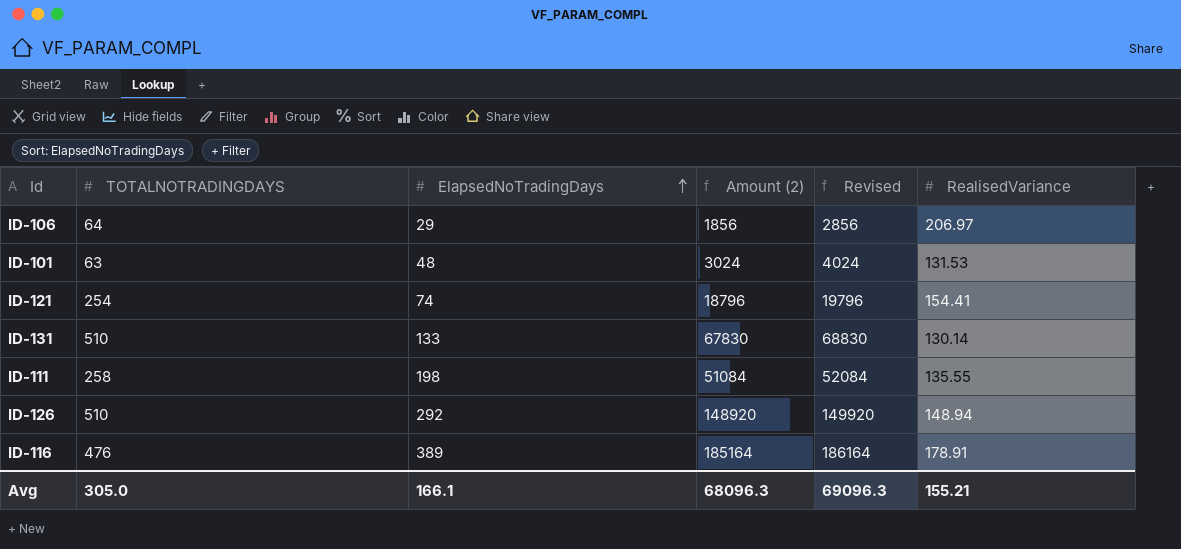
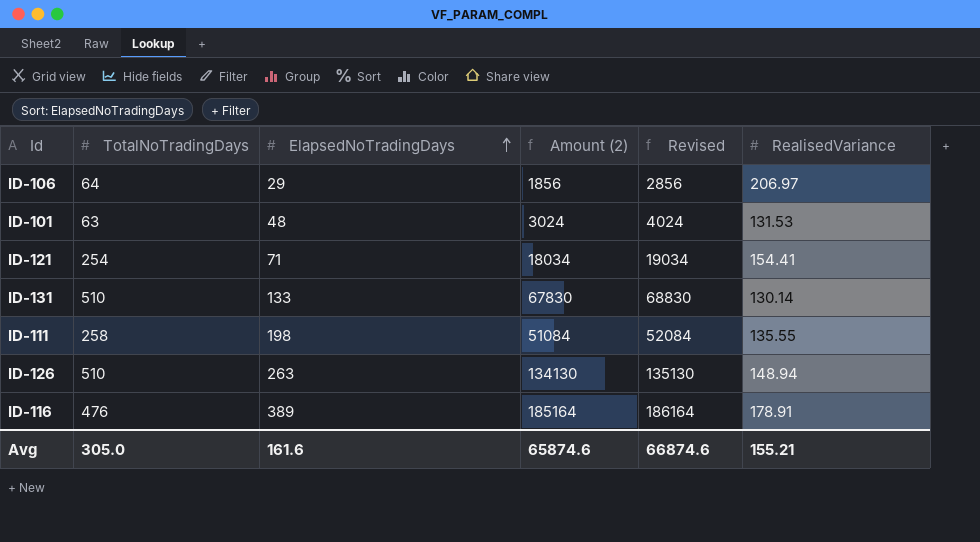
column name: TOTALNOTRADINGDAYS -> TotalNoTradingDays
ID-121 | ElapsedNoTradingDays: 74 -> 71
ID-121 | Amount (2): 18796 -> 18034
ID-121 | Revised: 19796 -> 19034
ID-126 | ElapsedNoTradingDays: 292 -> 263
ID-126 | Amount (2): 148920 -> 134130
ID-126 | Revised: 149920 -> 135130
Avg | ElapsedNoTradingDays: 166.1 -> 161.6
Avg | Amount (2): 68096.3 -> 65874.6
Avg | Revised: 69096.3 -> 66874.6

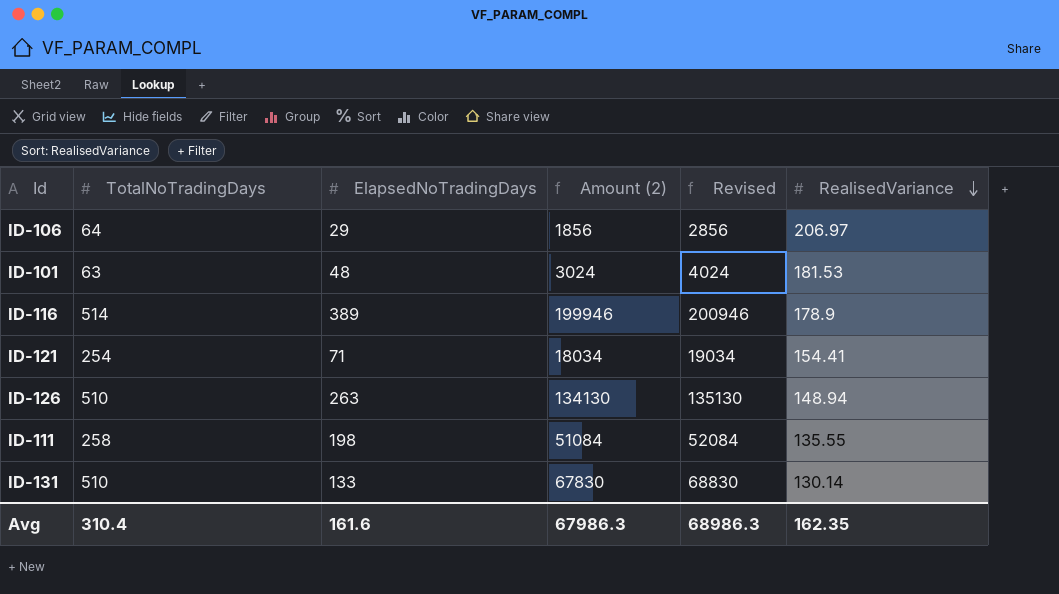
row order: ElapsedNoTradingDays ascending -> RealisedVariance descending
ID-101 | RealisedVariance: 131.53 -> 181.53
ID-116 | TotalNoTradingDays: 476 -> 514
ID-116 | Amount (2): 185164 -> 199946
ID-116 | Revised: 186164 -> 200946
ID-116 | RealisedVariance: 178.91 -> 178.9
Avg | TotalNoTradingDays: 305.0 -> 310.4
Avg | Amount (2): 65874.6 -> 67986.3
Avg | Revised: 66874.6 -> 68986.3
Avg | RealisedVariance: 155.21 -> 162.35

